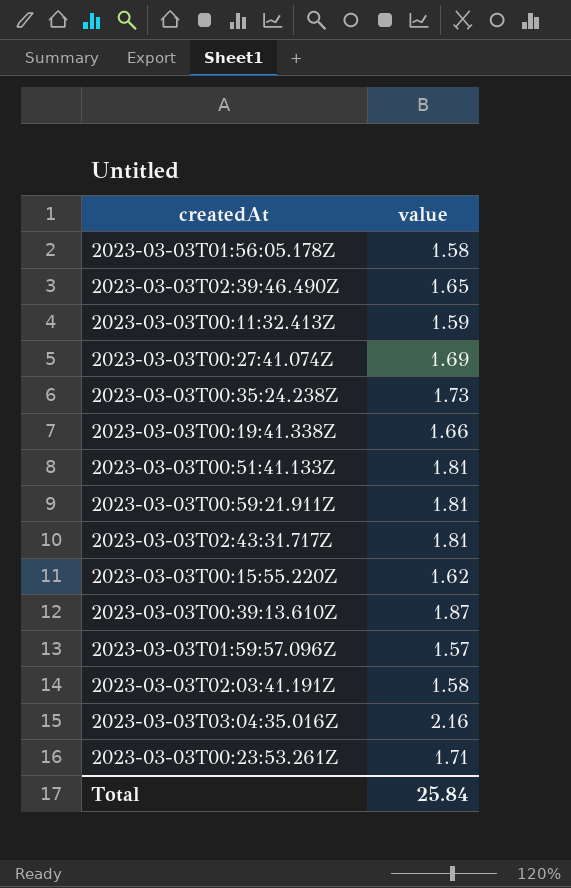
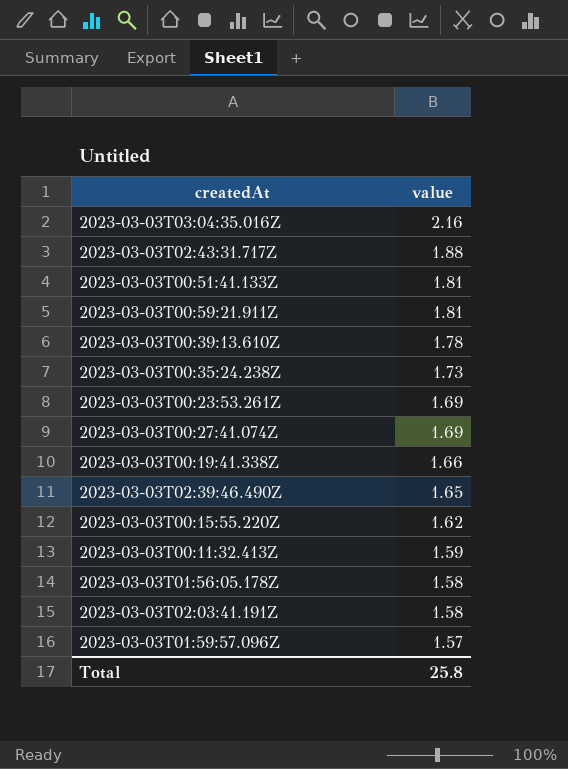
row order: none -> value descending
2023-03-03T02:43:31.717Z | value: 1.81 -> 1.88
2023-03-03T00:39:13.610Z | value: 1.87 -> 1.78
2023-03-03T00:23:53.261Z | value: 1.71 -> 1.69
Total | value: 25.84 -> 25.8

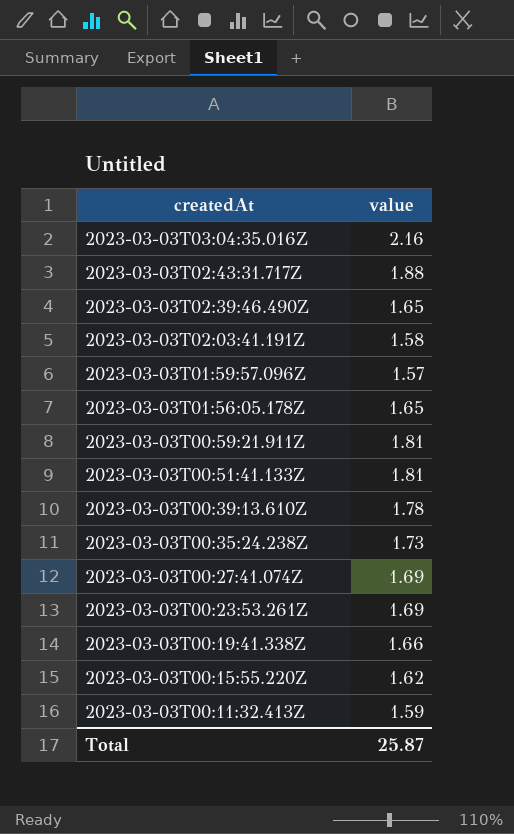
row order: value descending -> createdAt descending
2023-03-03T01:56:05.178Z | value: 1.58 -> 1.65
Total | value: 25.8 -> 25.87

